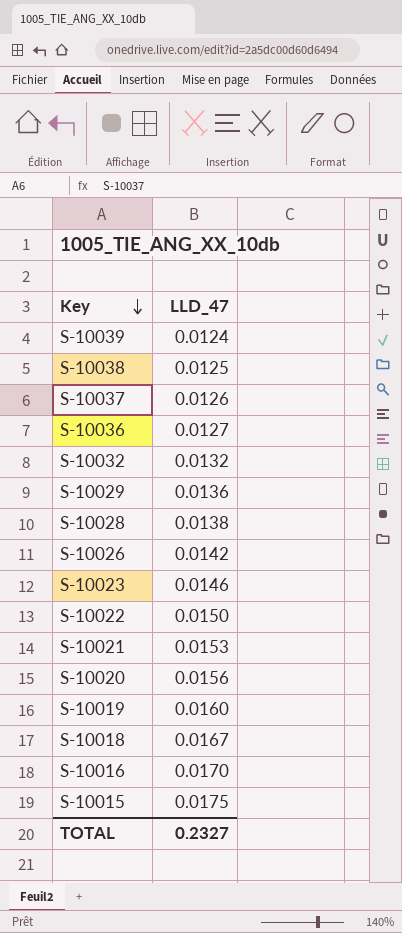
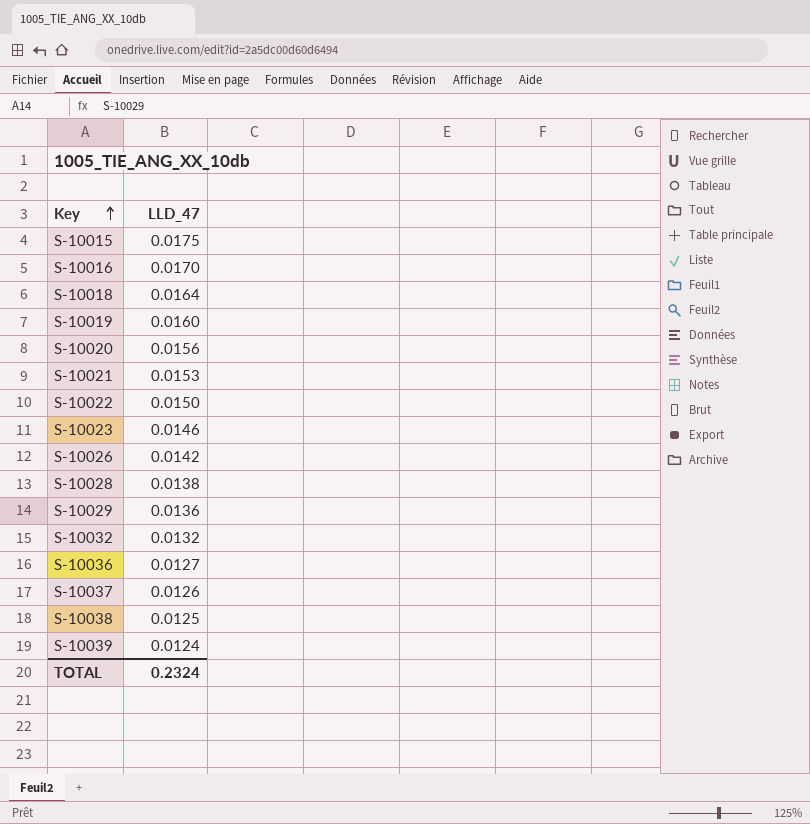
row order: Key descending -> Key ascending
S-10018 | LLD_47: 0.0167 -> 0.0164
TOTAL | LLD_47: 0.2327 -> 0.2324

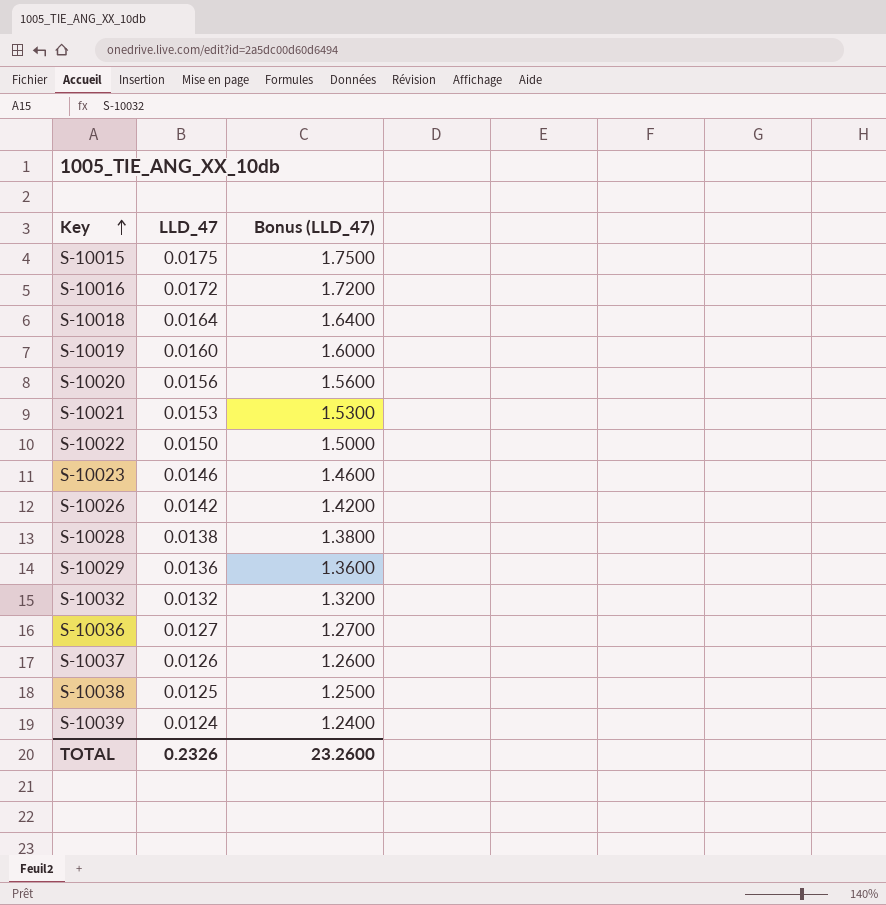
column Bonus (LLD_47) | formula: none -> [LLD_47] * 100
S-10016 | LLD_47: 0.0170 -> 0.0172
TOTAL | LLD_47: 0.2324 -> 0.2326

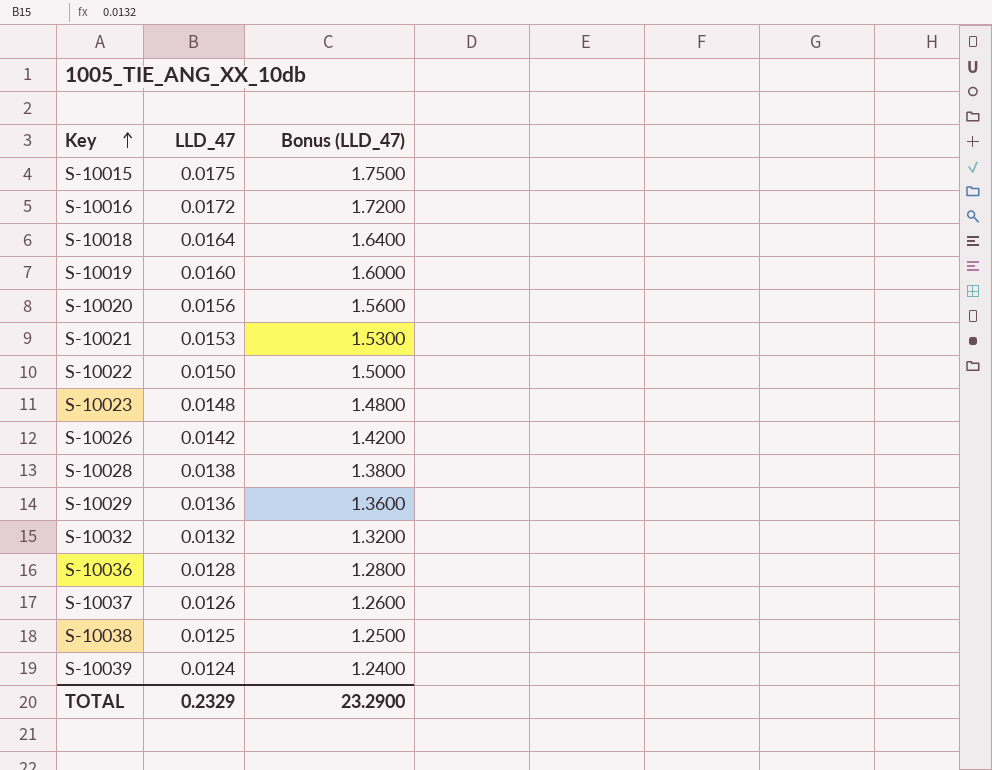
S-10023 | LLD_47: 0.0146 -> 0.0148
S-10023 | Bonus (LLD_47): 1.4600 -> 1.4800
S-10036 | LLD_47: 0.0127 -> 0.0128
S-10036 | Bonus (LLD_47): 1.2700 -> 1.2800
TOTAL | LLD_47: 0.2326 -> 0.2329
TOTAL | Bonus (LLD_47): 23.2600 -> 23.2900

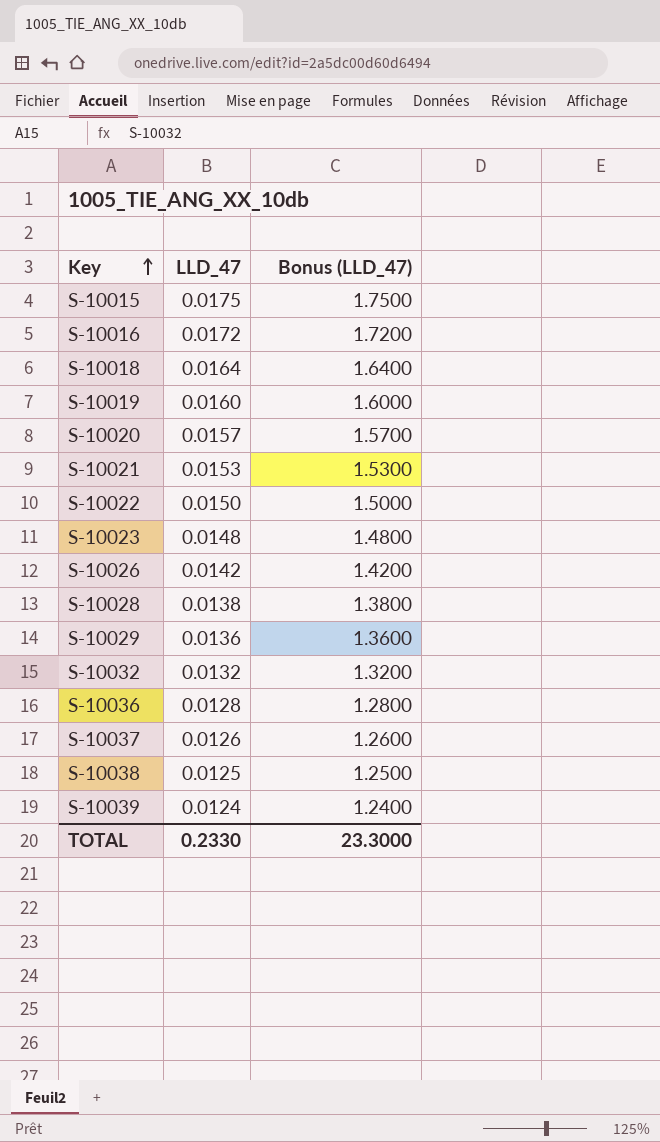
S-10020 | LLD_47: 0.0156 -> 0.0157
S-10020 | Bonus (LLD_47): 1.5600 -> 1.5700
TOTAL | LLD_47: 0.2329 -> 0.2330
TOTAL | Bonus (LLD_47): 23.2900 -> 23.3000

